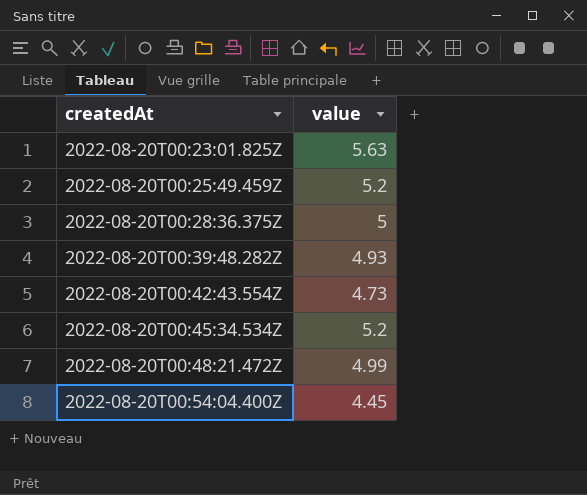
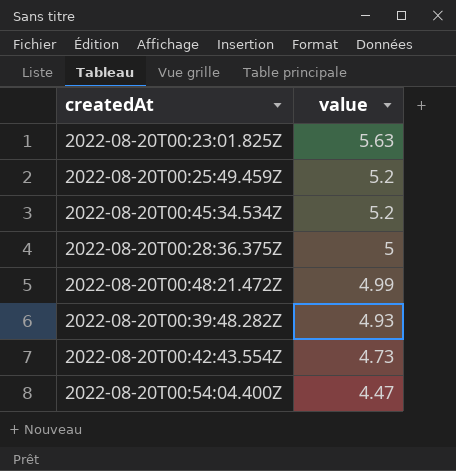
row order: createdAt ascending -> value descending
2022-08-20T00:54:04.400Z | value: 4.45 -> 4.47

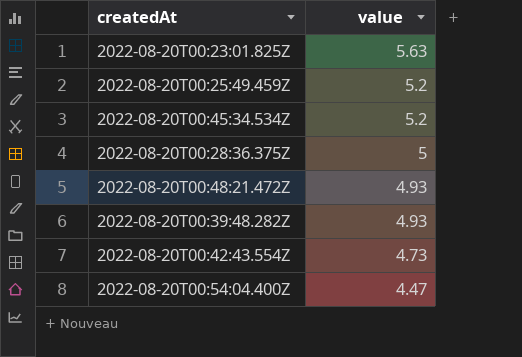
2022-08-20T00:48:21.472Z | value: 4.99 -> 4.93

